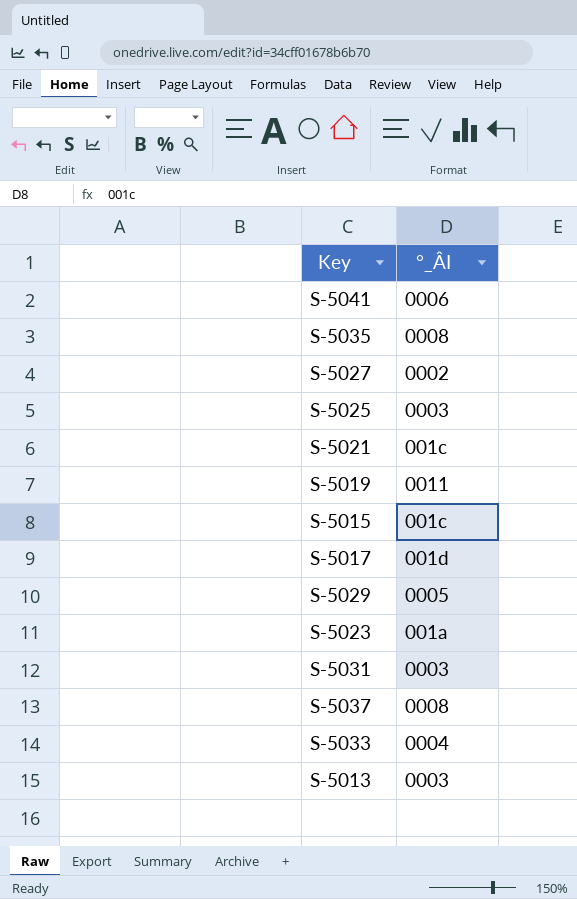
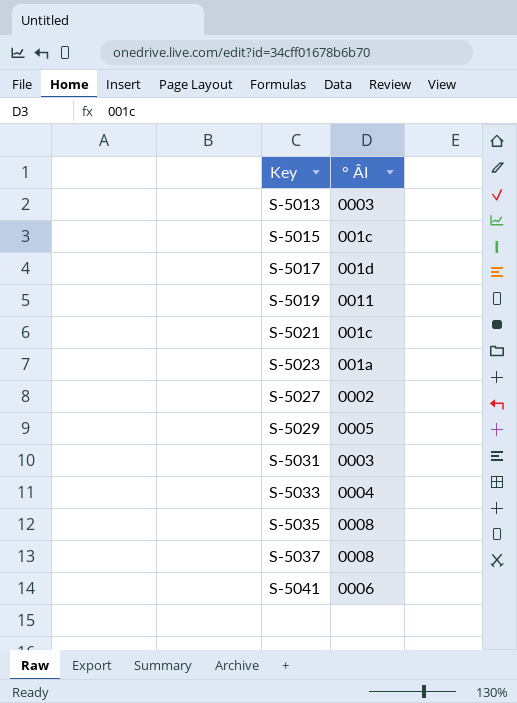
row order: none -> Key ascending
column name: °_ÂI -> ° ÂI
row S-5025: 0003 -> none

